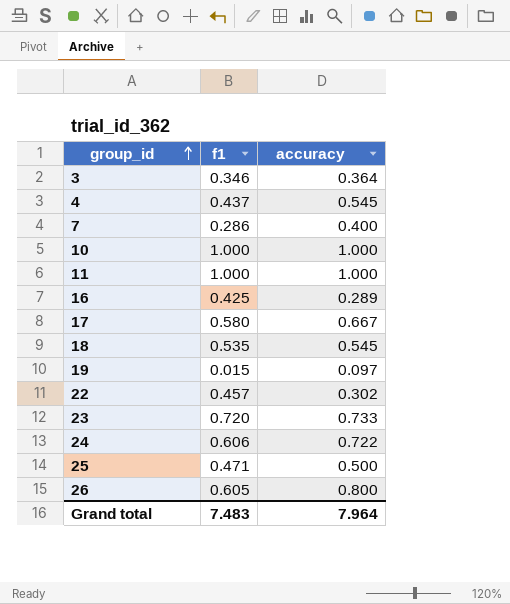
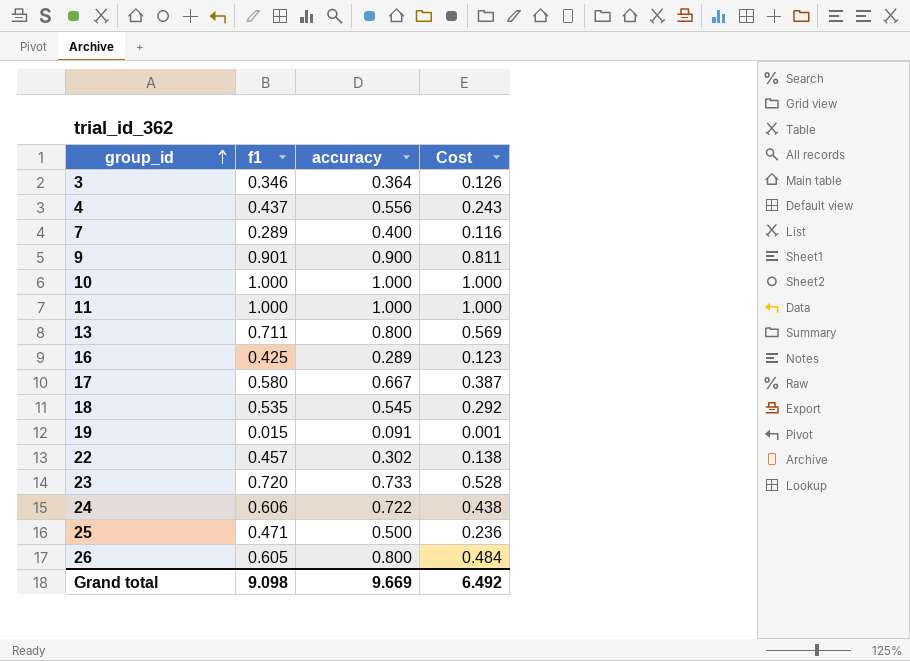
column Cost | formula: none -> [f1] * [accuracy]
4 | accuracy: 0.545 -> 0.556
7 | f1: 0.286 -> 0.289
row 9: none -> 0.901 | 0.900 | 0.811
row 13: none -> 0.711 | 0.800 | 0.569
19 | accuracy: 0.097 -> 0.091
Grand total | f1: 7.483 -> 9.098
Grand total | accuracy: 7.964 -> 9.669

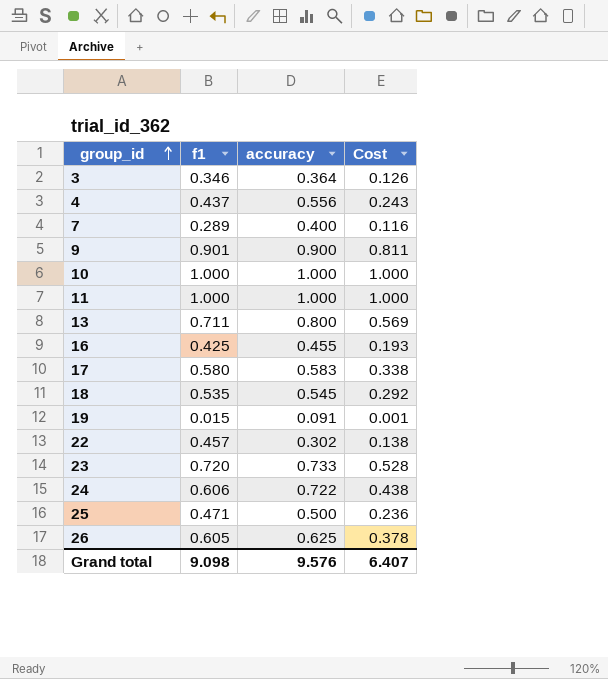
16 | accuracy: 0.289 -> 0.455
16 | Cost: 0.123 -> 0.193
17 | accuracy: 0.667 -> 0.583
17 | Cost: 0.387 -> 0.338
26 | accuracy: 0.800 -> 0.625
26 | Cost: 0.484 -> 0.378
Grand total | accuracy: 9.669 -> 9.576
Grand total | Cost: 6.492 -> 6.407

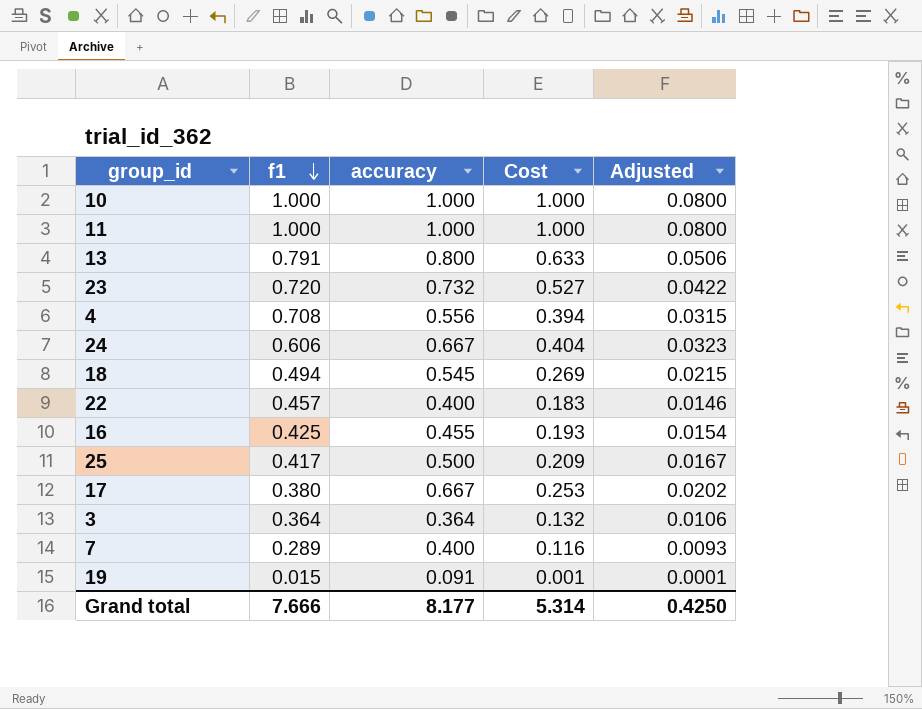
row order: group_id ascending -> f1 descending
column Adjusted | formula: none -> [Cost] * 0.08
row 9: 0.901 | 0.900 | 0.811 -> none
row 26: 0.605 | 0.625 | 0.378 -> none
13 | f1: 0.711 -> 0.791
13 | Cost: 0.569 -> 0.633
23 | accuracy: 0.733 -> 0.732
23 | Cost: 0.528 -> 0.527
4 | f1: 0.437 -> 0.708
4 | Cost: 0.243 -> 0.394
24 | accuracy: 0.722 -> 0.667
24 | Cost: 0.438 -> 0.404
18 | f1: 0.535 -> 0.494
18 | Cost: 0.292 -> 0.269
22 | accuracy: 0.302 -> 0.400
22 | Cost: 0.138 -> 0.183
25 | f1: 0.471 -> 0.417
25 | Cost: 0.236 -> 0.209
17 | f1: 0.580 -> 0.380
17 | accuracy: 0.583 -> 0.667
17 | Cost: 0.338 -> 0.253
3 | f1: 0.346 -> 0.364
3 | Cost: 0.126 -> 0.132
Grand total | f1: 9.098 -> 7.666
Grand total | accuracy: 9.576 -> 8.177
Grand total | Cost: 6.407 -> 5.314

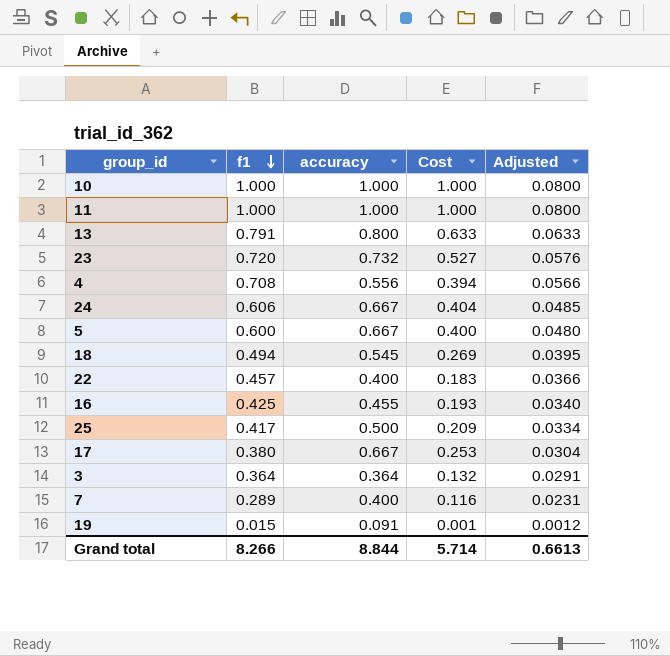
column Adjusted | formula: [Cost] * 0.08 -> [f1] * 0.08
row 5: none -> 0.600 | 0.667 | 0.400 | 0.0480
Grand total | f1: 7.666 -> 8.266
Grand total | accuracy: 8.177 -> 8.844
Grand total | Cost: 5.314 -> 5.714
Grand total | Adjusted: 0.4250 -> 0.6613

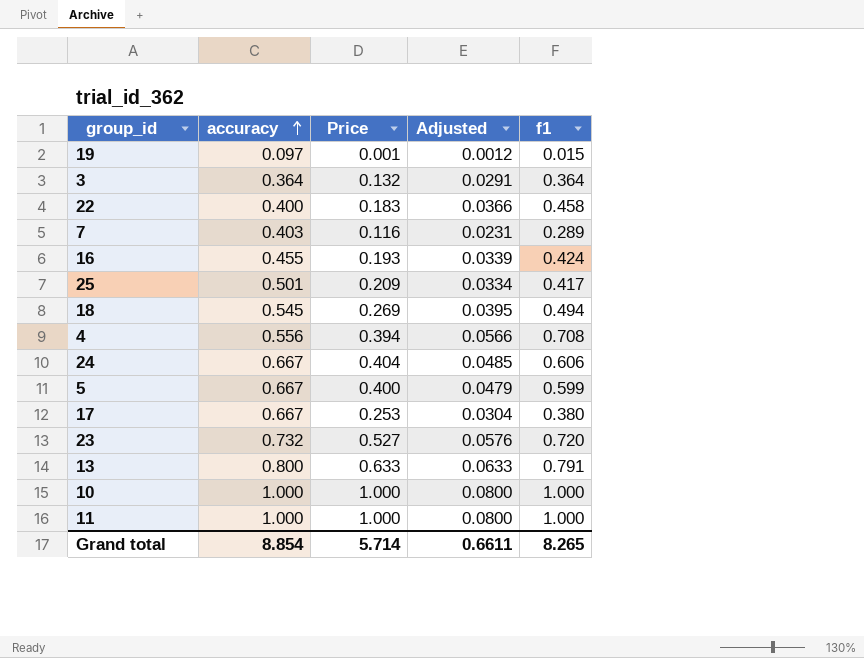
row order: f1 descending -> accuracy ascending
column name: Cost -> Price
column f1 | position: 2 -> 5
19 | accuracy: 0.091 -> 0.097
22 | f1: 0.457 -> 0.458
7 | accuracy: 0.400 -> 0.403
16 | Adjusted: 0.0340 -> 0.0339
16 | f1: 0.425 -> 0.424
25 | accuracy: 0.500 -> 0.501
5 | Adjusted: 0.0480 -> 0.0479
5 | f1: 0.600 -> 0.599
Grand total | accuracy: 8.844 -> 8.854
Grand total | Adjusted: 0.6613 -> 0.6611
Grand total | f1: 8.266 -> 8.265

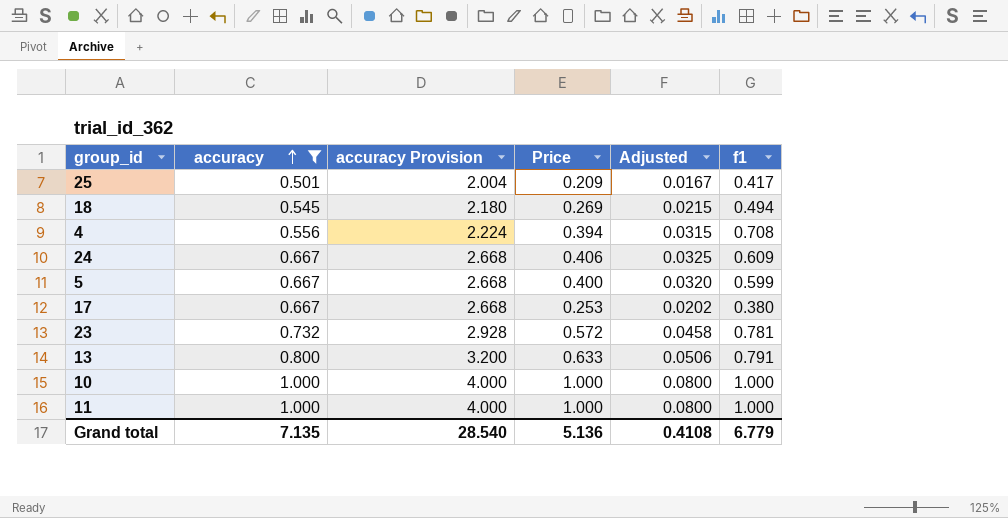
filter: none -> accuracy >= 0.501
column accuracy Provision | formula: none -> [accuracy] * 4
column Adjusted | formula: [f1] * 0.08 -> [Price] * 0.08
24 | Price: 0.404 -> 0.406
24 | f1: 0.606 -> 0.609
23 | Price: 0.527 -> 0.572
23 | f1: 0.720 -> 0.781
Grand total | accuracy: 8.854 -> 7.135
Grand total | Price: 5.714 -> 5.136
Grand total | Adjusted: 0.6611 -> 0.4108
Grand total | f1: 8.265 -> 6.779

